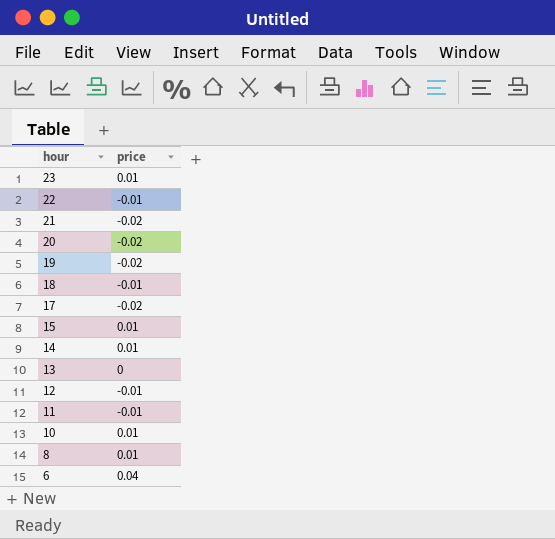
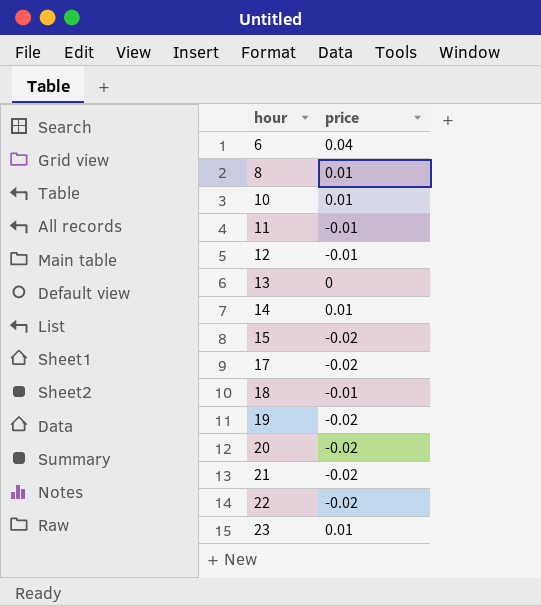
row order: hour descending -> hour ascending
15 | price: 0.01 -> -0.02
22 | price: -0.01 -> -0.02

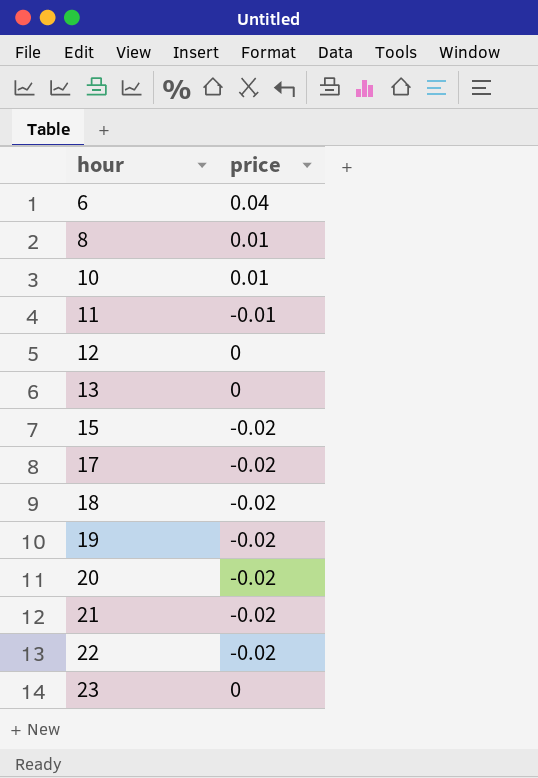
row 14: 0.01 -> none
12 | price: -0.01 -> 0
18 | price: -0.01 -> -0.02
23 | price: 0.01 -> 0

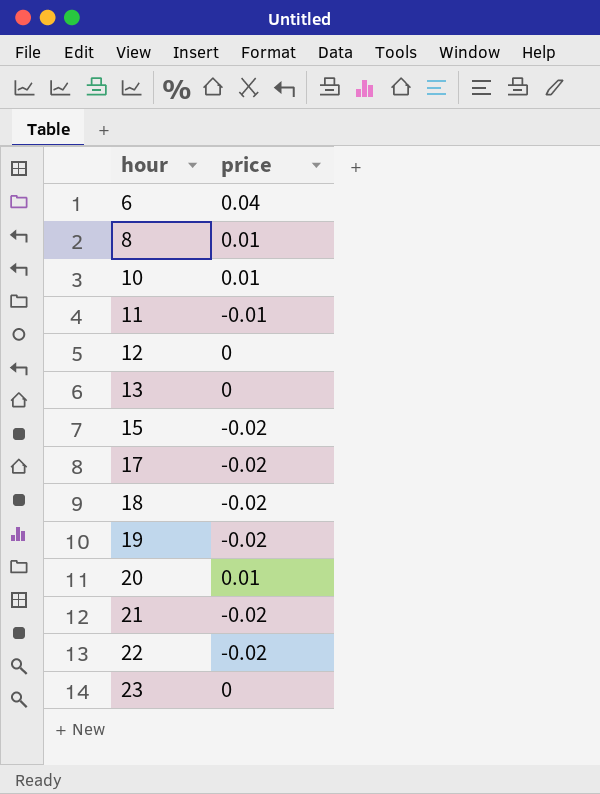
20 | price: -0.02 -> 0.01

